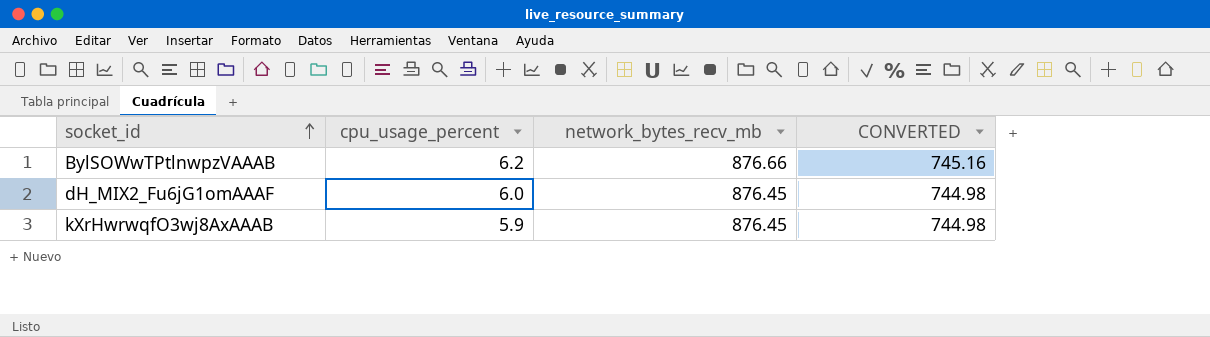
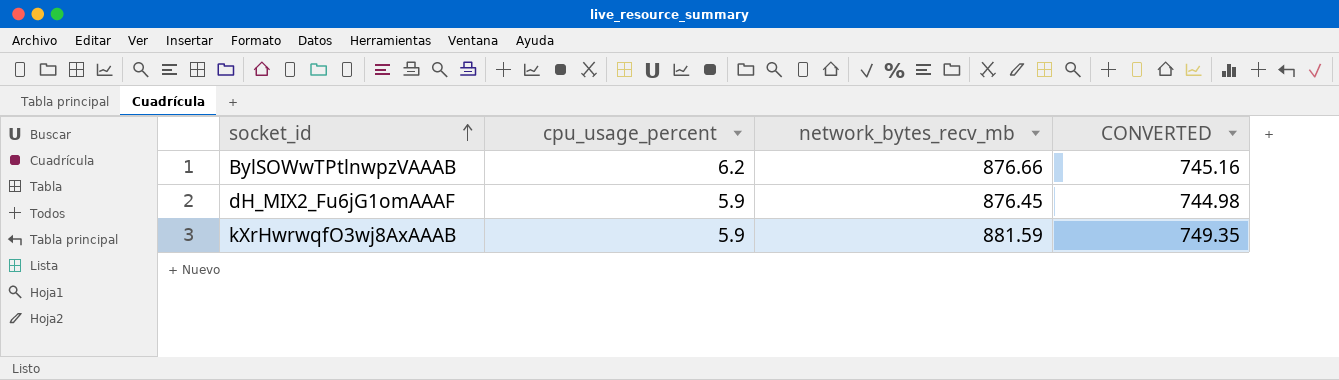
dH_MIX2_Fu6jG1omAAAF | cpu_usage_percent: 6.0 -> 5.9
kXrHwrwqfO3wj8AxAAAB | network_bytes_recv_mb: 876.45 -> 881.59
kXrHwrwqfO3wj8AxAAAB | CONVERTED: 744.98 -> 749.35

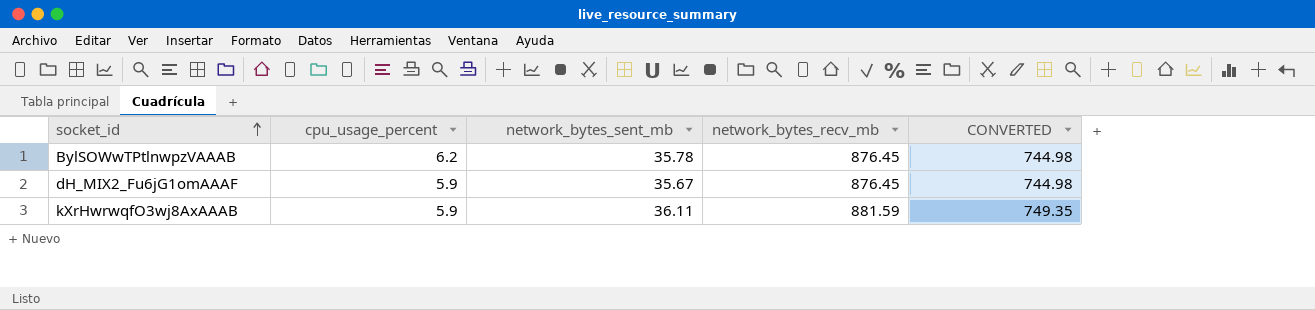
column network_bytes_sent_mb | position: none -> 3
BylSOWwTPtlnwpzVAAAB | network_bytes_recv_mb: 876.66 -> 876.45
BylSOWwTPtlnwpzVAAAB | CONVERTED: 745.16 -> 744.98

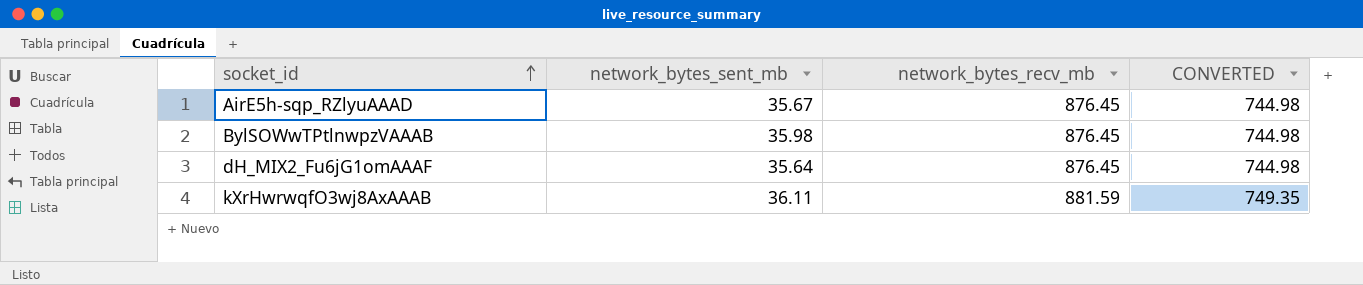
column cpu_usage_percent | position: 2 -> none
row AirE5h-sqp_RZlyuAAAD: none -> 35.67 | 876.45 | 744.98
BylSOWwTPtlnwpzVAAAB | network_bytes_sent_mb: 35.78 -> 35.98
dH_MIX2_Fu6jG1omAAAF | network_bytes_sent_mb: 35.67 -> 35.64

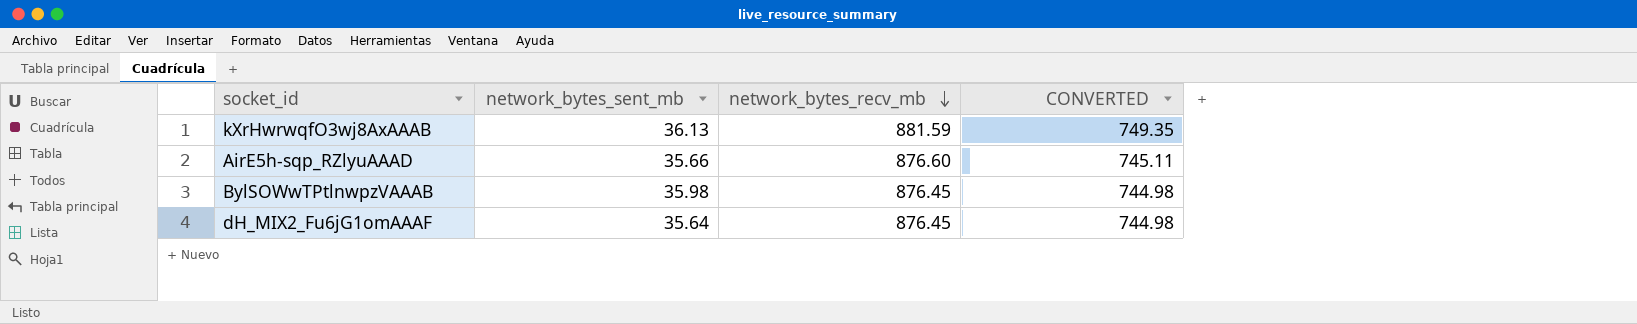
row order: socket_id ascending -> network_bytes_recv_mb descending
kXrHwrwqfO3wj8AxAAAB | network_bytes_sent_mb: 36.11 -> 36.13
AirE5h-sqp_RZlyuAAAD | network_bytes_sent_mb: 35.67 -> 35.66
AirE5h-sqp_RZlyuAAAD | network_bytes_recv_mb: 876.45 -> 876.60
AirE5h-sqp_RZlyuAAAD | CONVERTED: 744.98 -> 745.11

